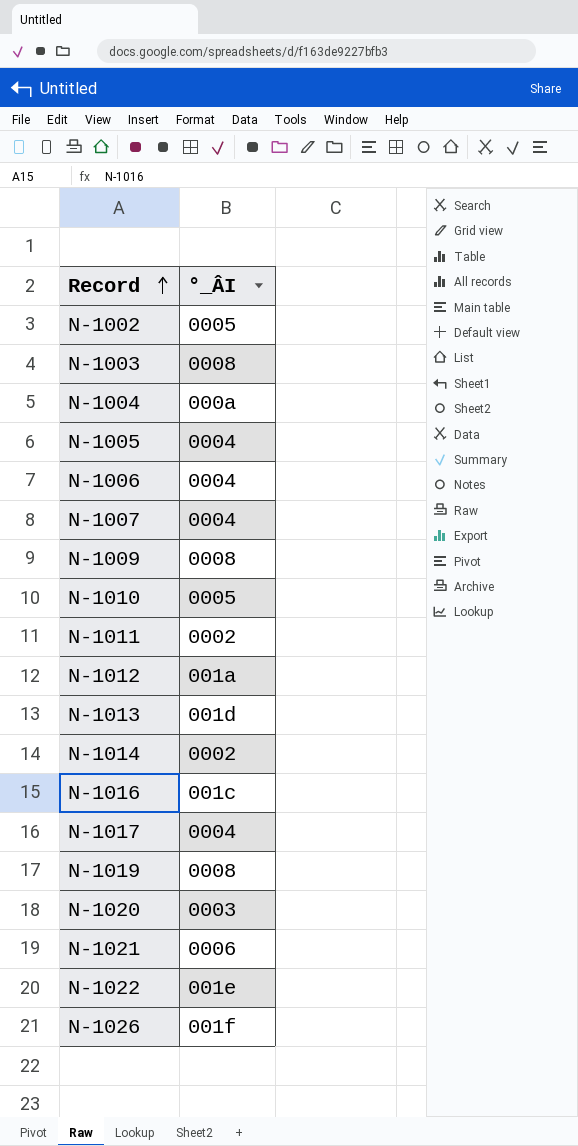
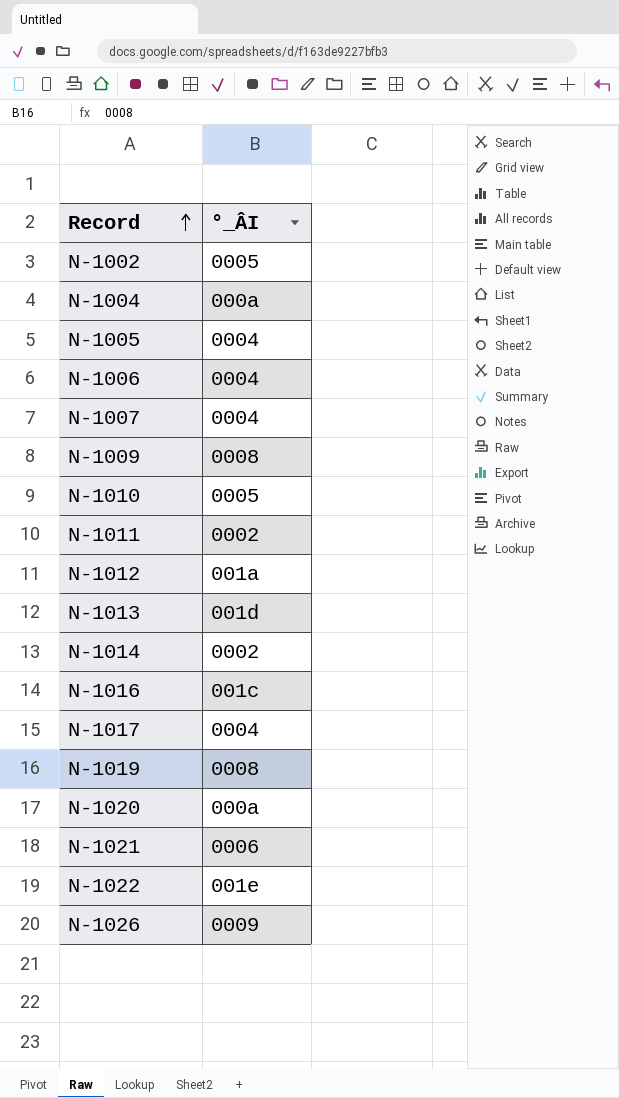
row N-1003: 0008 -> none
N-1020 | °_ÂI: 0003 -> 000a
N-1026 | °_ÂI: 001f -> 0009

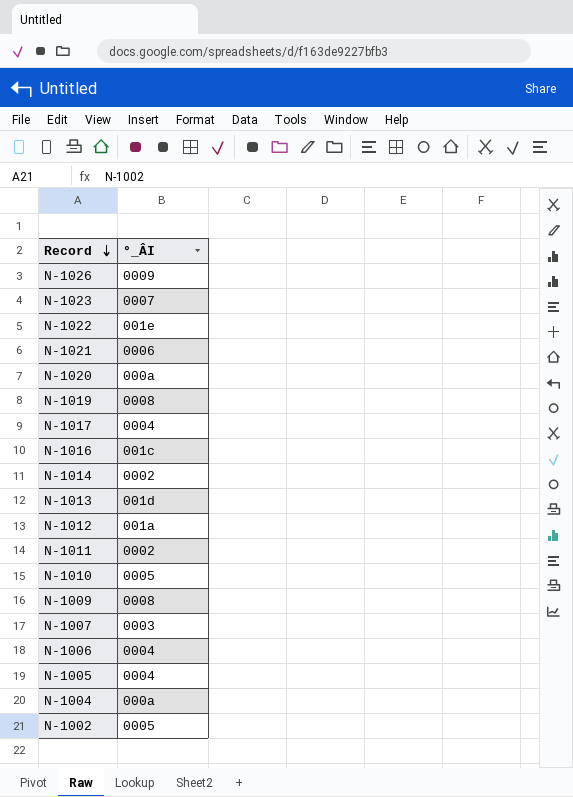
row order: Record ascending -> Record descending
row N-1023: none -> 0007
N-1007 | °_ÂI: 0004 -> 0003

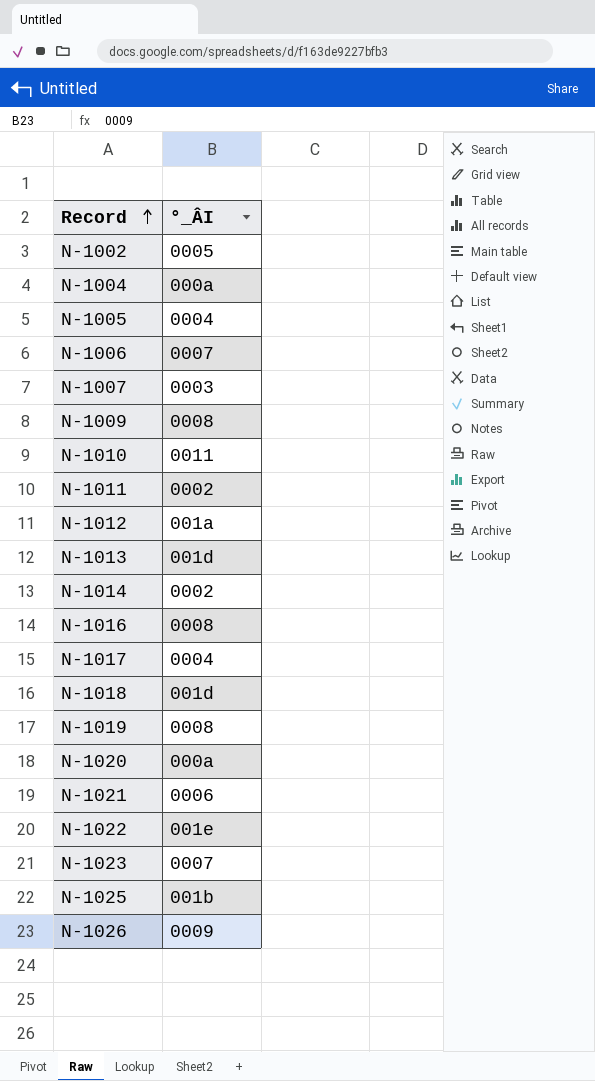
row order: Record descending -> Record ascending
N-1006 | °_ÂI: 0004 -> 0007
N-1010 | °_ÂI: 0005 -> 0011
N-1016 | °_ÂI: 001c -> 0008
row N-1018: none -> 001d
row N-1025: none -> 001b

